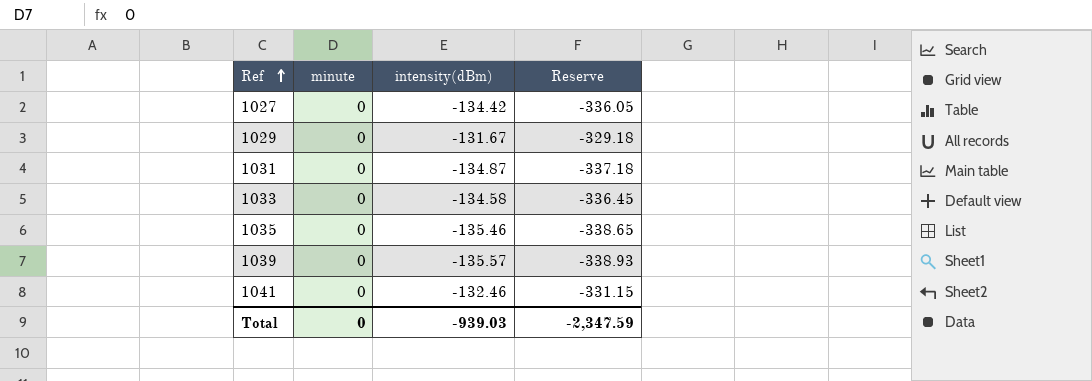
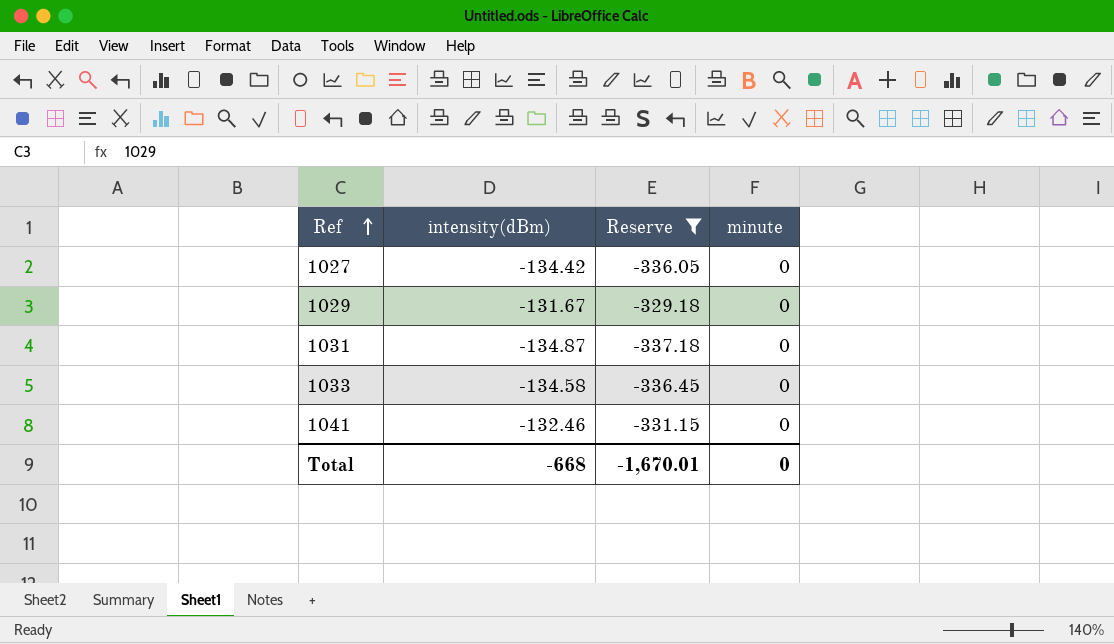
filter: none -> Reserve >= -337.18
column minute | position: 2 -> 4
Total | intensity(dBm): -939.03 -> -668
Total | Reserve: -2,347.59 -> -1,670.01

